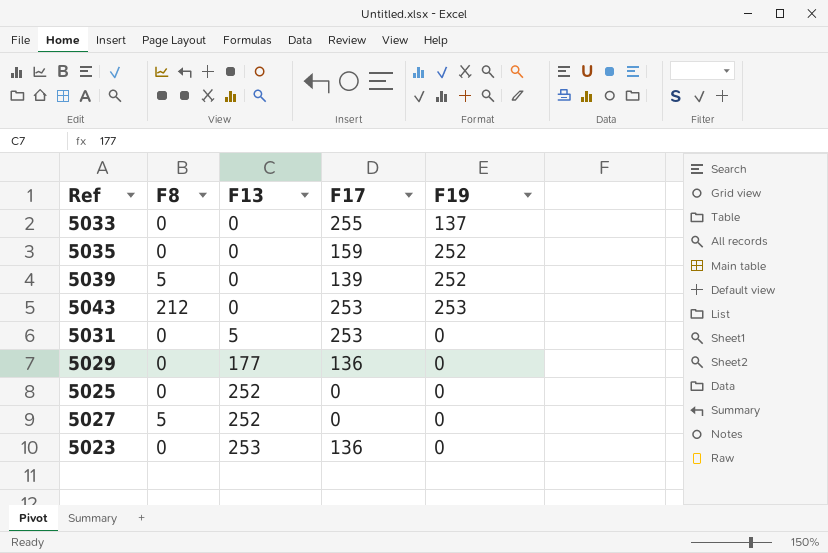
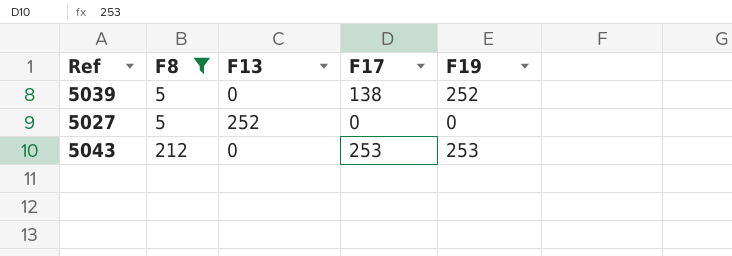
filter: none -> F8 != 0
row order: F13 ascending -> F8 ascending
5039 | F17: 139 -> 138

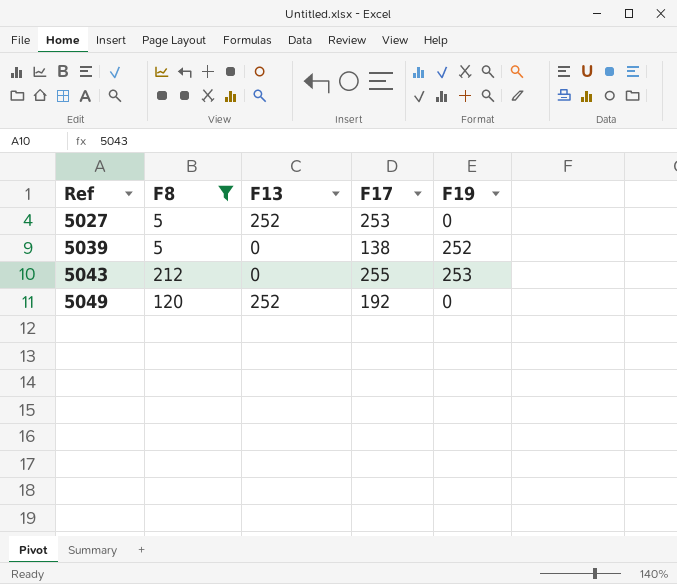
row order: F8 ascending -> Ref ascending
5027 | F17: 0 -> 253
5043 | F17: 253 -> 255
row 5049: none -> 120 | 252 | 192 | 0

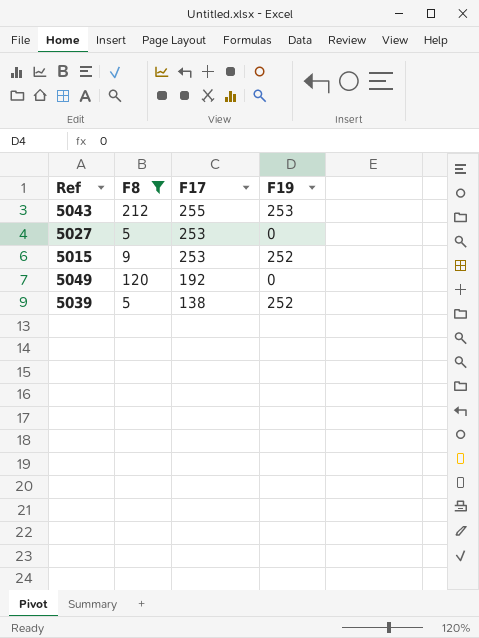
row order: Ref ascending -> F17 descending
column F13 | position: 3 -> none
row 5015: none -> 9 | 253 | 252

